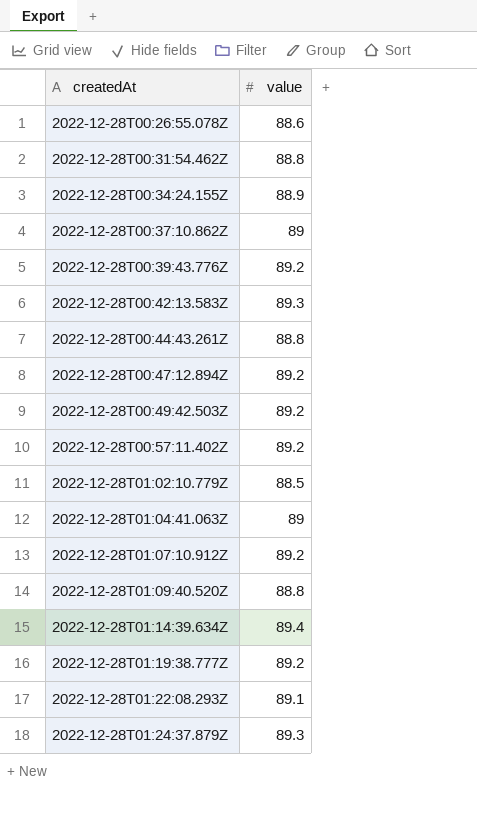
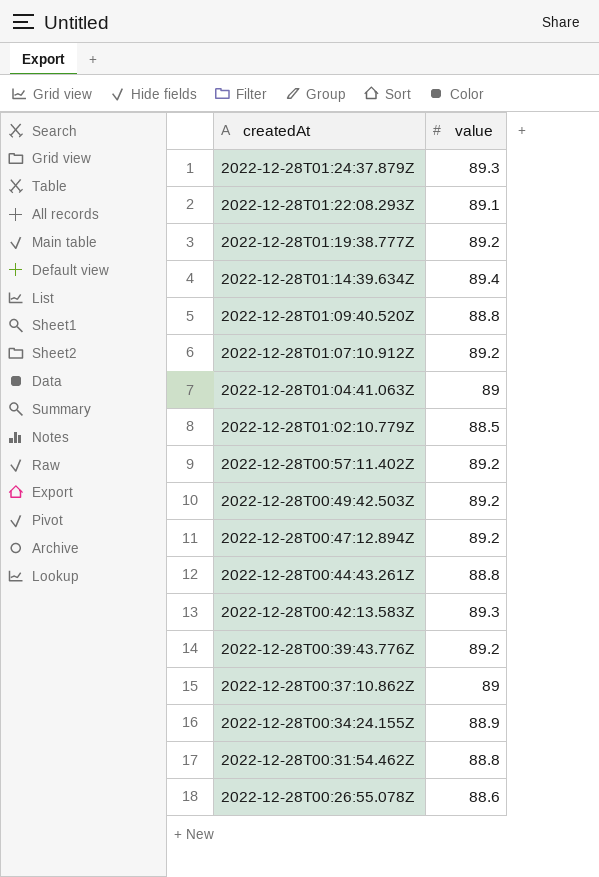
row order: createdAt ascending -> createdAt descending

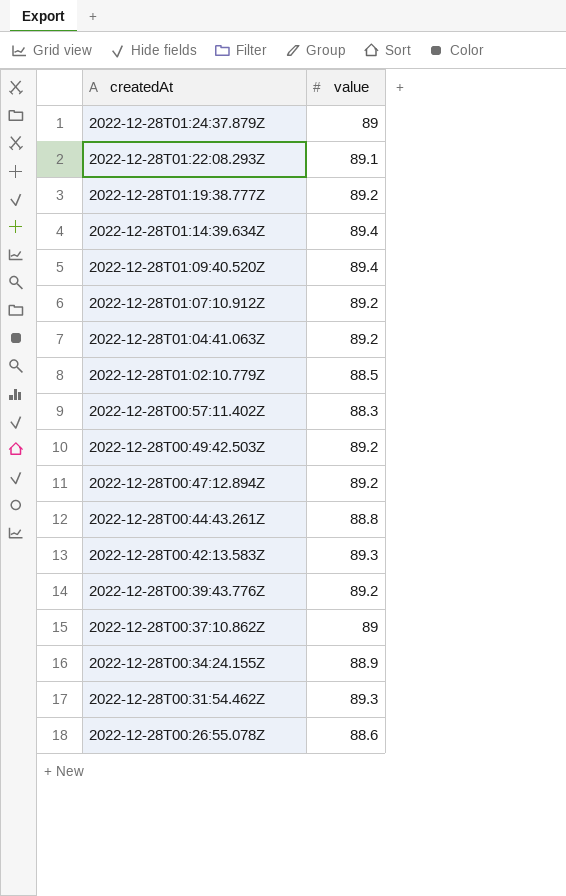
2022-12-28T01:24:37.879Z | value: 89.3 -> 89
2022-12-28T01:09:40.520Z | value: 88.8 -> 89.4
2022-12-28T01:04:41.063Z | value: 89 -> 89.2
2022-12-28T00:57:11.402Z | value: 89.2 -> 88.3
2022-12-28T00:31:54.462Z | value: 88.8 -> 89.3

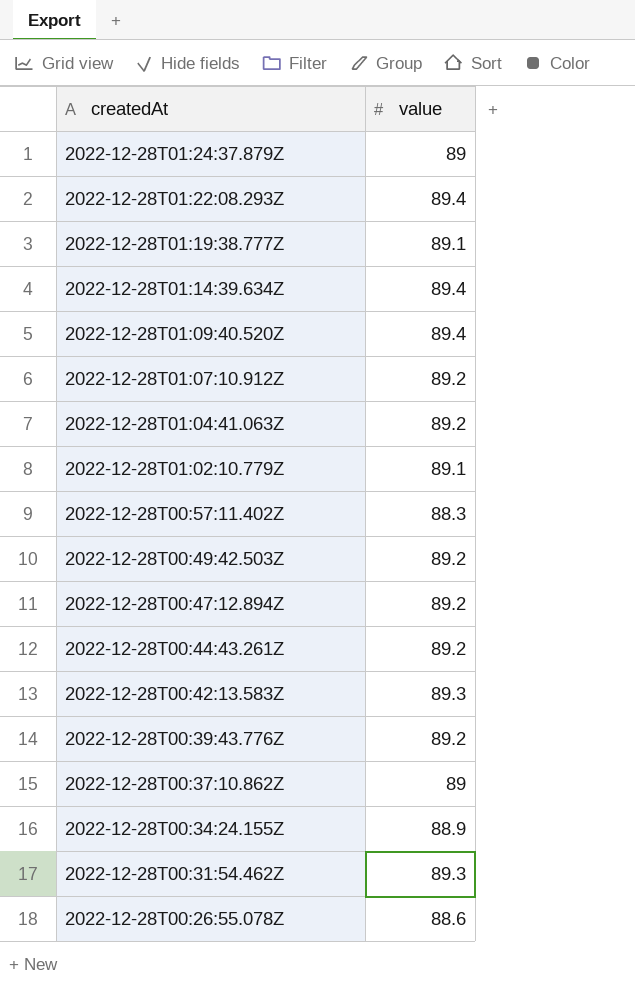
2022-12-28T01:22:08.293Z | value: 89.1 -> 89.4
2022-12-28T01:19:38.777Z | value: 89.2 -> 89.1
2022-12-28T01:02:10.779Z | value: 88.5 -> 89.1
2022-12-28T00:44:43.261Z | value: 88.8 -> 89.2

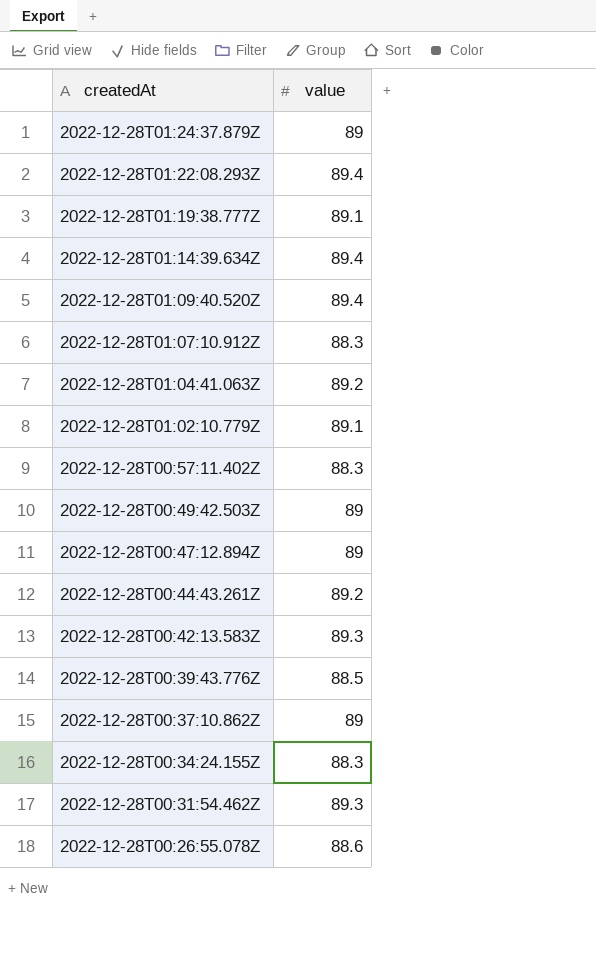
2022-12-28T01:07:10.912Z | value: 89.2 -> 88.3
2022-12-28T00:49:42.503Z | value: 89.2 -> 89
2022-12-28T00:47:12.894Z | value: 89.2 -> 89
2022-12-28T00:39:43.776Z | value: 89.2 -> 88.5
2022-12-28T00:34:24.155Z | value: 88.9 -> 88.3

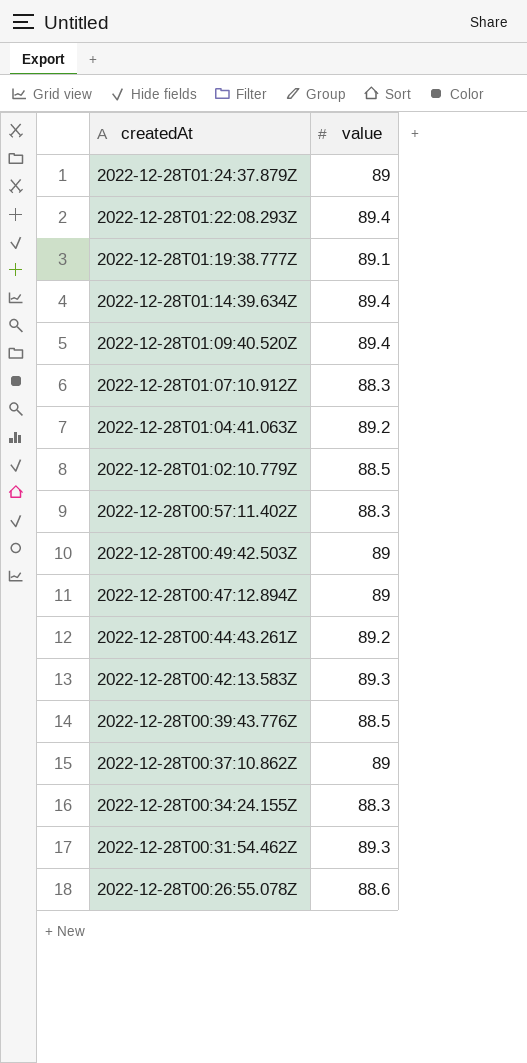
2022-12-28T01:02:10.779Z | value: 89.1 -> 88.5

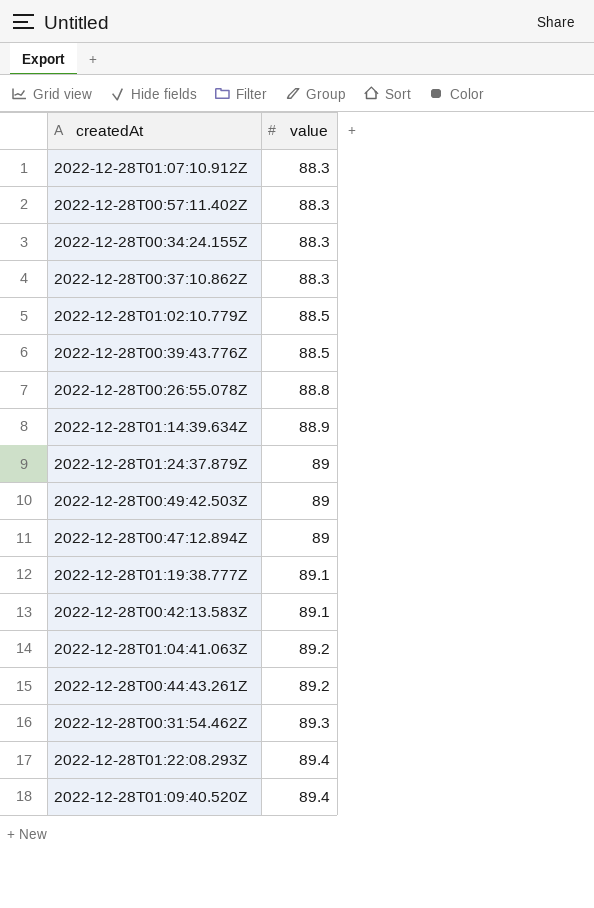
row order: createdAt descending -> value ascending
2022-12-28T00:37:10.862Z | value: 89 -> 88.3
2022-12-28T00:26:55.078Z | value: 88.6 -> 88.8
2022-12-28T01:14:39.634Z | value: 89.4 -> 88.9
2022-12-28T00:42:13.583Z | value: 89.3 -> 89.1

